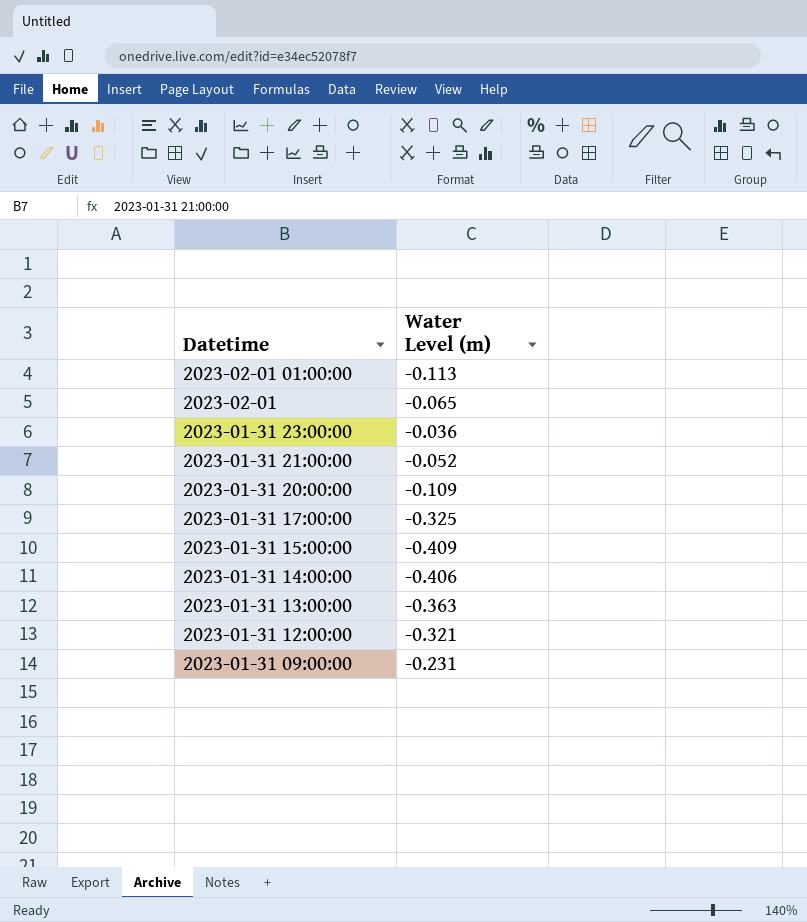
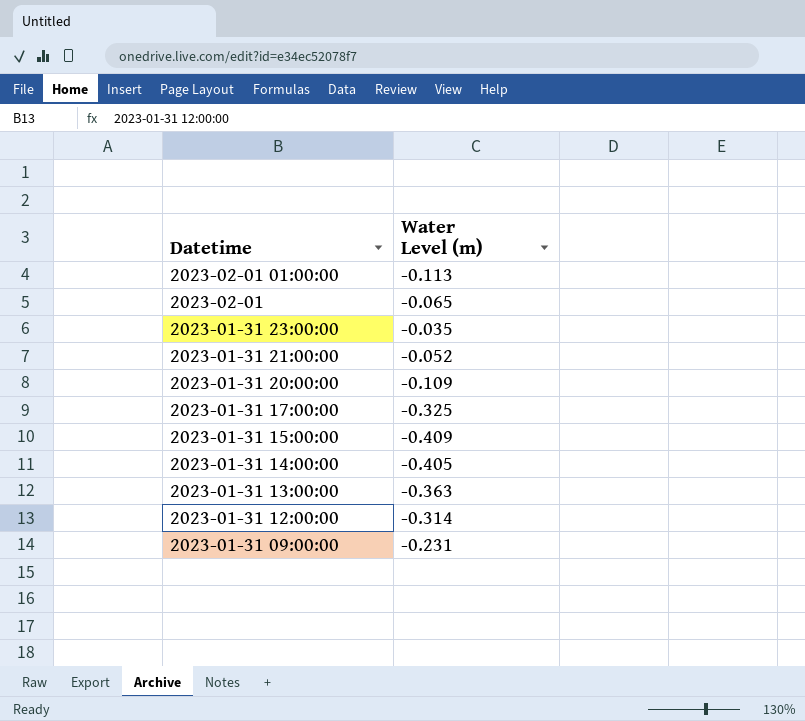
2023-01-31 23:00:00 | Water Level (m): -0.036 -> -0.035
2023-01-31 14:00:00 | Water Level (m): -0.406 -> -0.405
2023-01-31 12:00:00 | Water Level (m): -0.321 -> -0.314

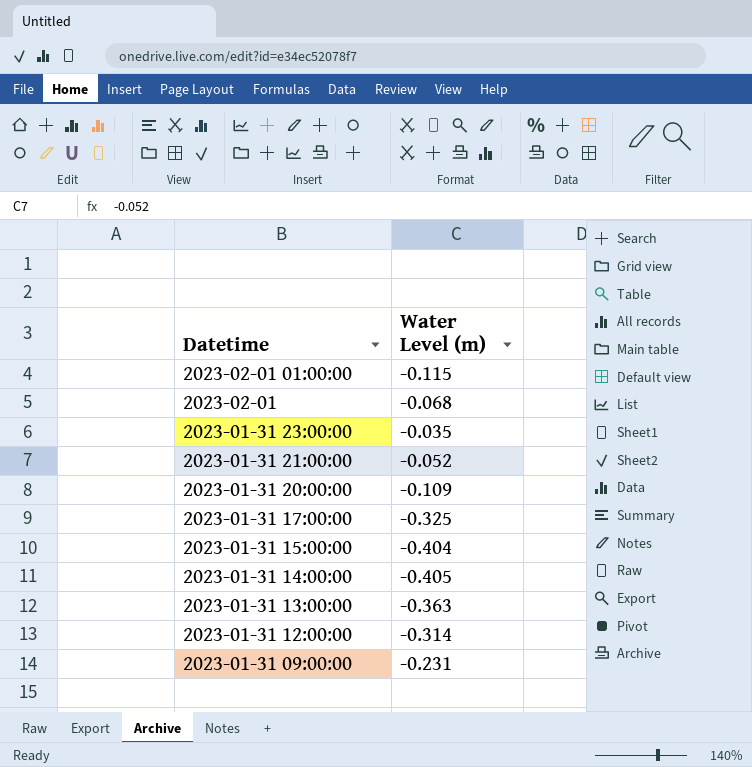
2023-02-01 01:00:00 | Water Level (m): -0.113 -> -0.115
2023-02-01 | Water Level (m): -0.065 -> -0.068
2023-01-31 15:00:00 | Water Level (m): -0.409 -> -0.404

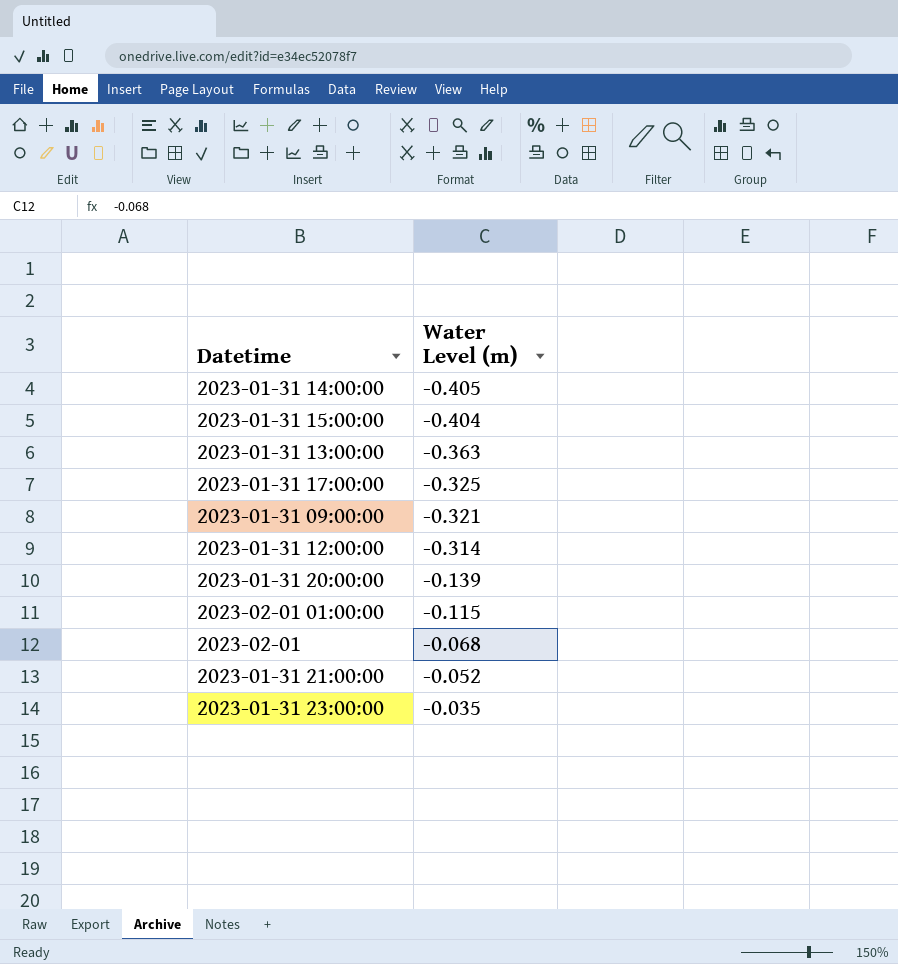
row order: Datetime descending -> Water Level (m) ascending
2023-01-31 09:00:00 | Water Level (m): -0.231 -> -0.321
2023-01-31 20:00:00 | Water Level (m): -0.109 -> -0.139

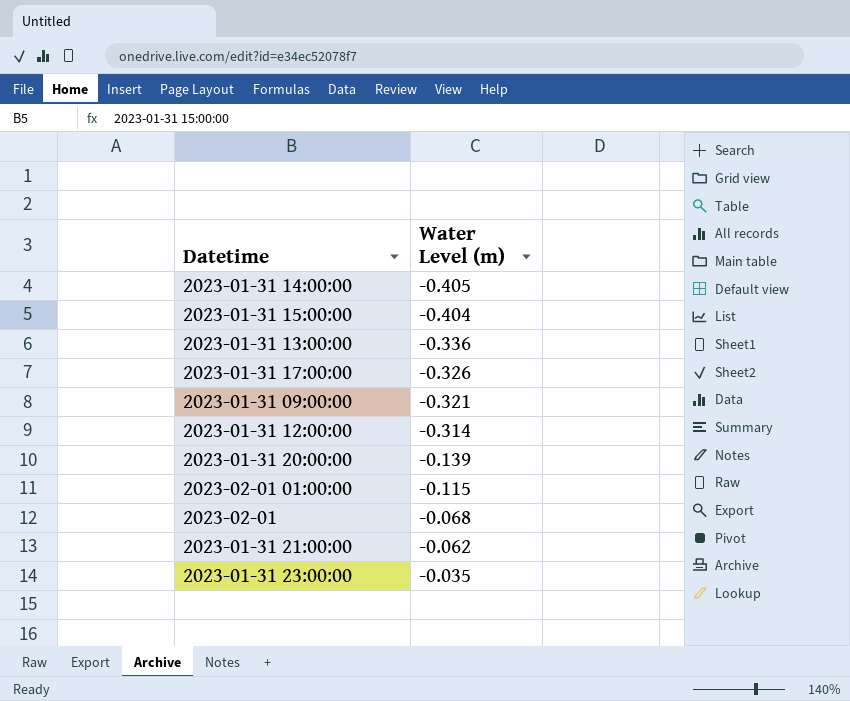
2023-01-31 13:00:00 | Water Level (m): -0.363 -> -0.336
2023-01-31 17:00:00 | Water Level (m): -0.325 -> -0.326
2023-01-31 21:00:00 | Water Level (m): -0.052 -> -0.062

